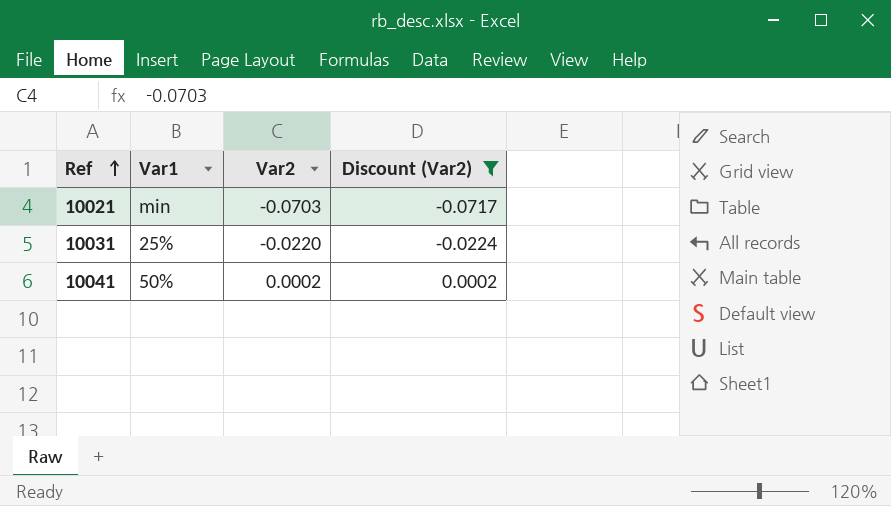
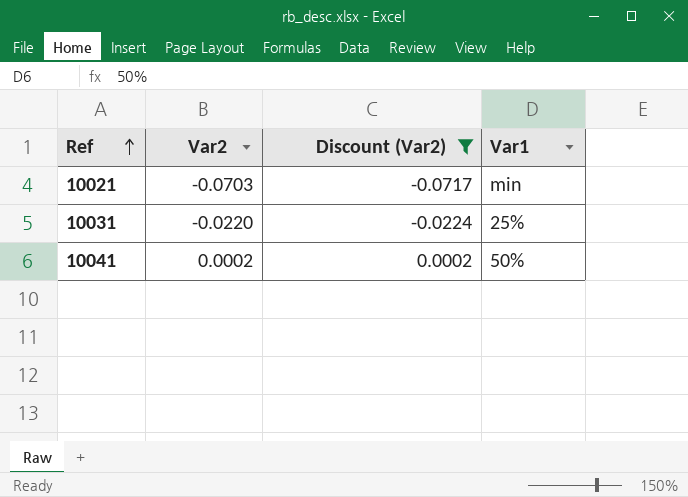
column Var1 | position: 2 -> 4

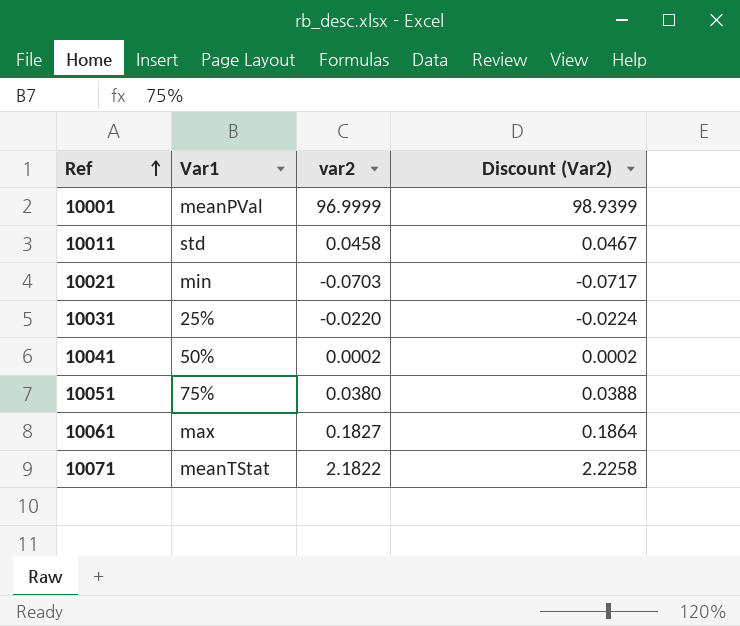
filter: Discount (Var2) <= 0.0002 -> none
column Var1 | position: 4 -> 2
column name: Var2 -> var2

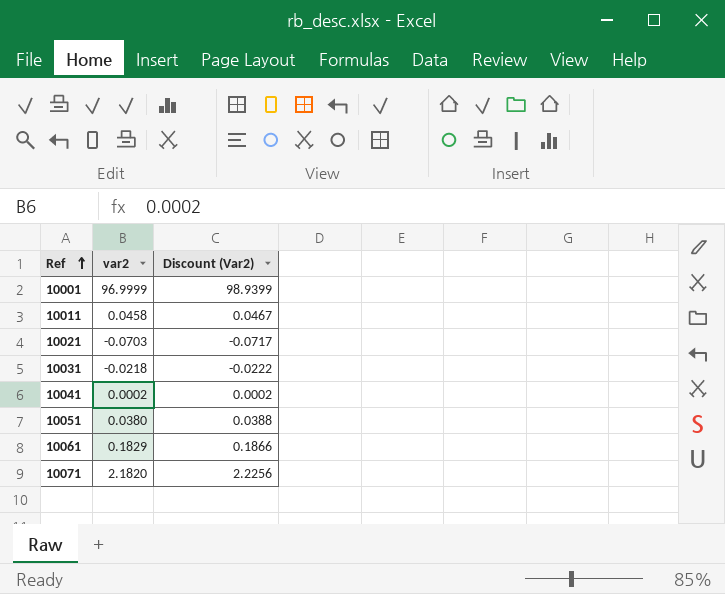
column Var1 | position: 2 -> none
10031 | var2: -0.0220 -> -0.0218
10031 | Discount (Var2): -0.0224 -> -0.0222
10061 | var2: 0.1827 -> 0.1829
10061 | Discount (Var2): 0.1864 -> 0.1866
10071 | var2: 2.1822 -> 2.1820
10071 | Discount (Var2): 2.2258 -> 2.2256

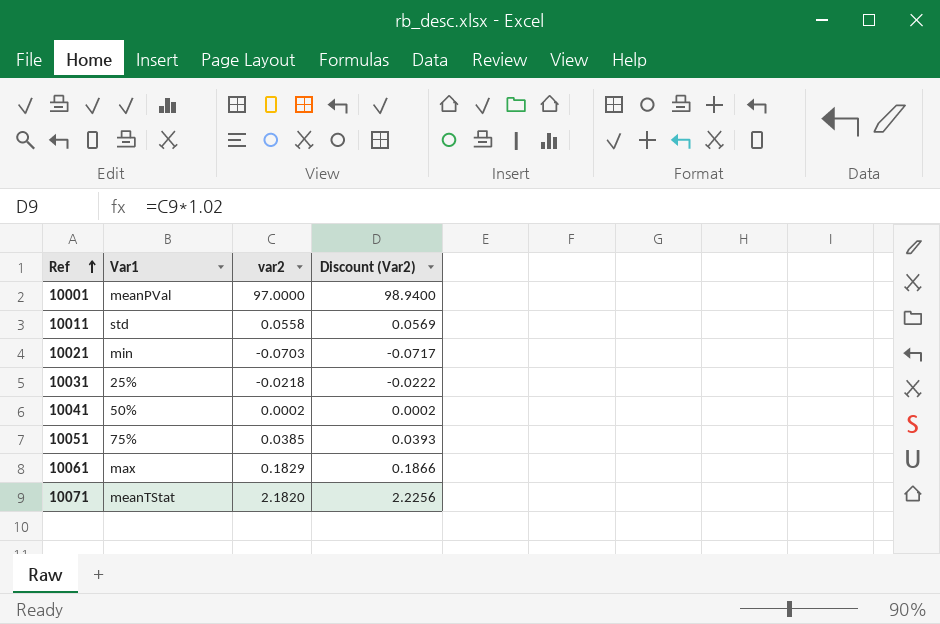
column Var1 | position: none -> 2
10001 | var2: 96.9999 -> 97.0000
10001 | Discount (Var2): 98.9399 -> 98.9400
10011 | var2: 0.0458 -> 0.0558
10011 | Discount (Var2): 0.0467 -> 0.0569
10051 | var2: 0.0380 -> 0.0385
10051 | Discount (Var2): 0.0388 -> 0.0393

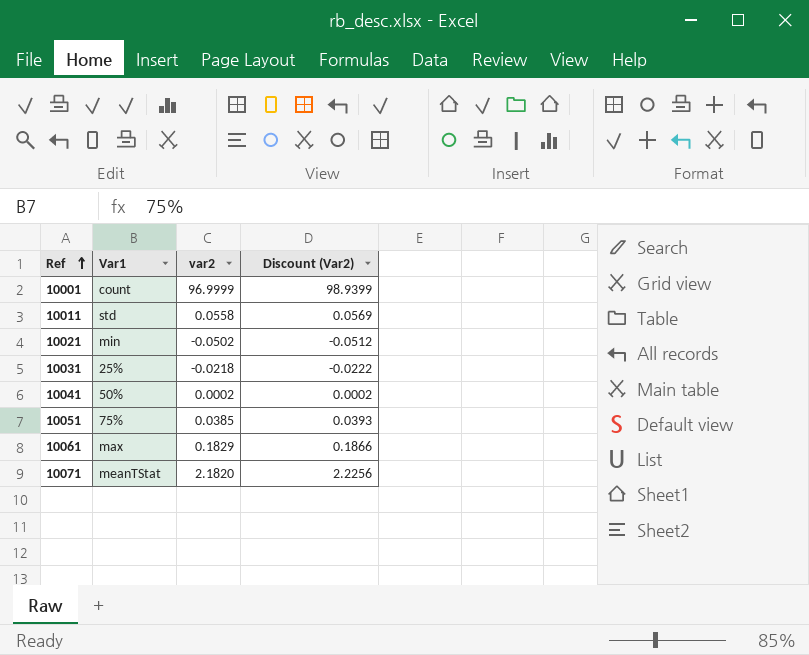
10001 | Var1: meanPVal -> count
10001 | var2: 97.0000 -> 96.9999
10001 | Discount (Var2): 98.9400 -> 98.9399
10021 | var2: -0.0703 -> -0.0502
10021 | Discount (Var2): -0.0717 -> -0.0512

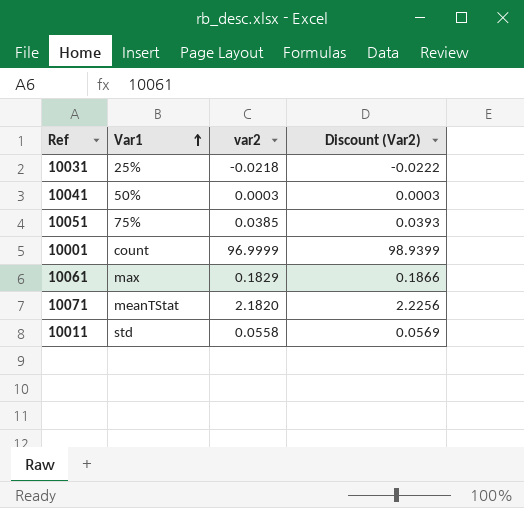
row order: Ref ascending -> Var1 ascending
row 10021: min | -0.0502 | -0.0512 -> none
10041 | var2: 0.0002 -> 0.0003
10041 | Discount (Var2): 0.0002 -> 0.0003

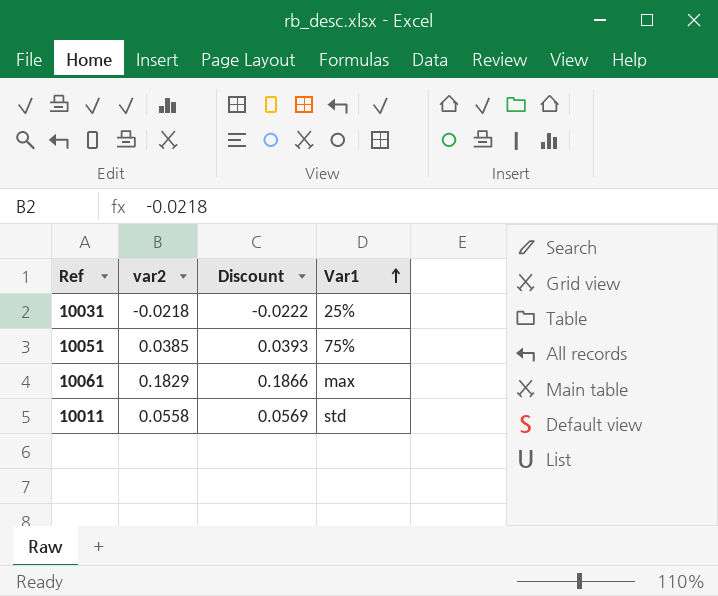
column name: Discount (Var2) -> Discount
column Var1 | position: 2 -> 4
row 10041: 50% | 0.0003 | 0.0003 -> none
row 10001: count | 96.9999 | 98.9399 -> none
row 10071: meanTStat | 2.1820 | 2.2256 -> none

